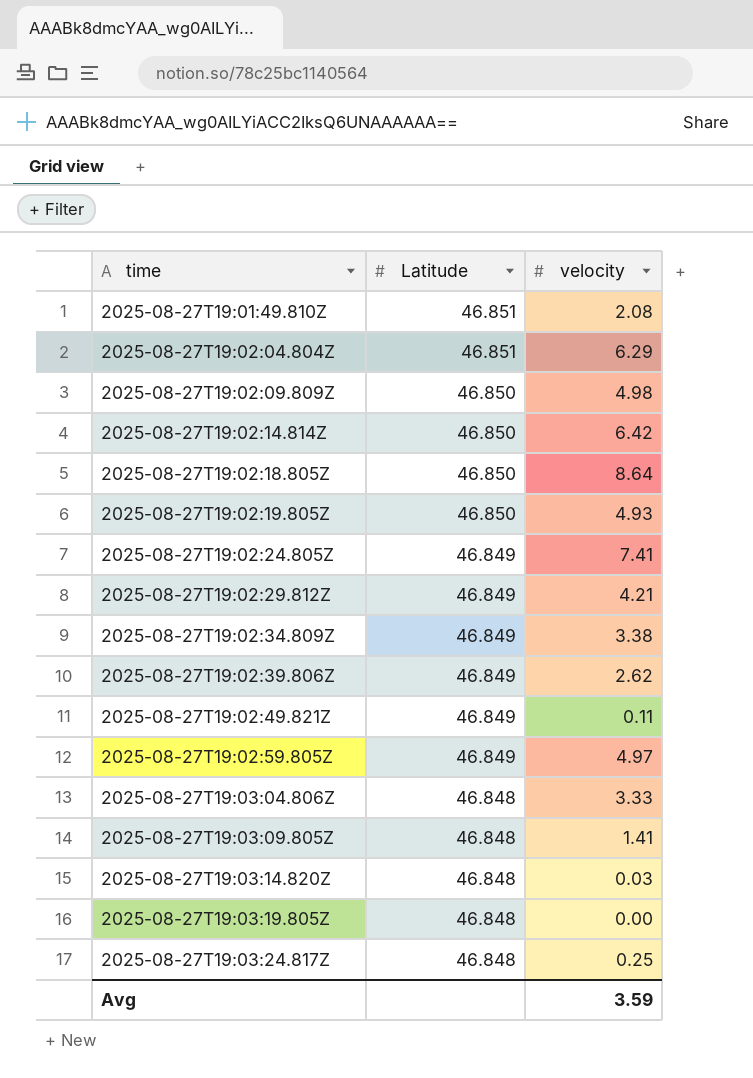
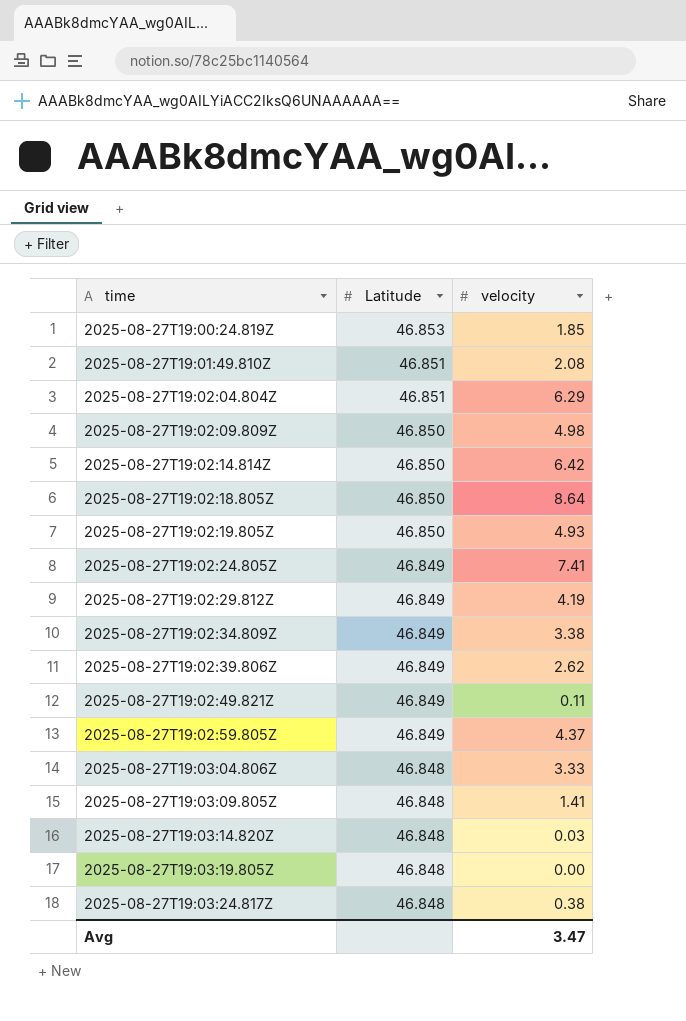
row 2025-08-27T19:00:24.819Z: none -> 46.853 | 1.85
2025-08-27T19:02:29.812Z | velocity: 4.21 -> 4.19
2025-08-27T19:02:59.805Z | velocity: 4.97 -> 4.37
2025-08-27T19:03:24.817Z | velocity: 0.25 -> 0.38
Avg | velocity: 3.59 -> 3.47

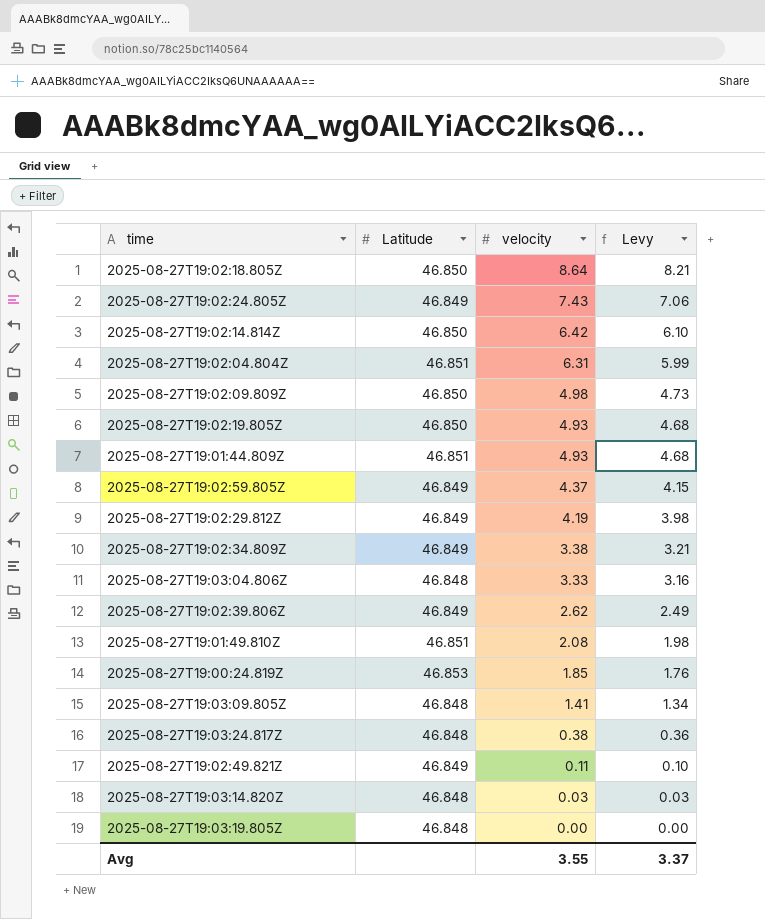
row order: time ascending -> velocity descending
column Levy | formula: none -> [velocity] * 0.95
2025-08-27T19:02:24.805Z | velocity: 7.41 -> 7.43
2025-08-27T19:02:04.804Z | velocity: 6.29 -> 6.31
row 2025-08-27T19:01:44.809Z: none -> 46.851 | 4.93 | 4.68
Avg | velocity: 3.47 -> 3.55

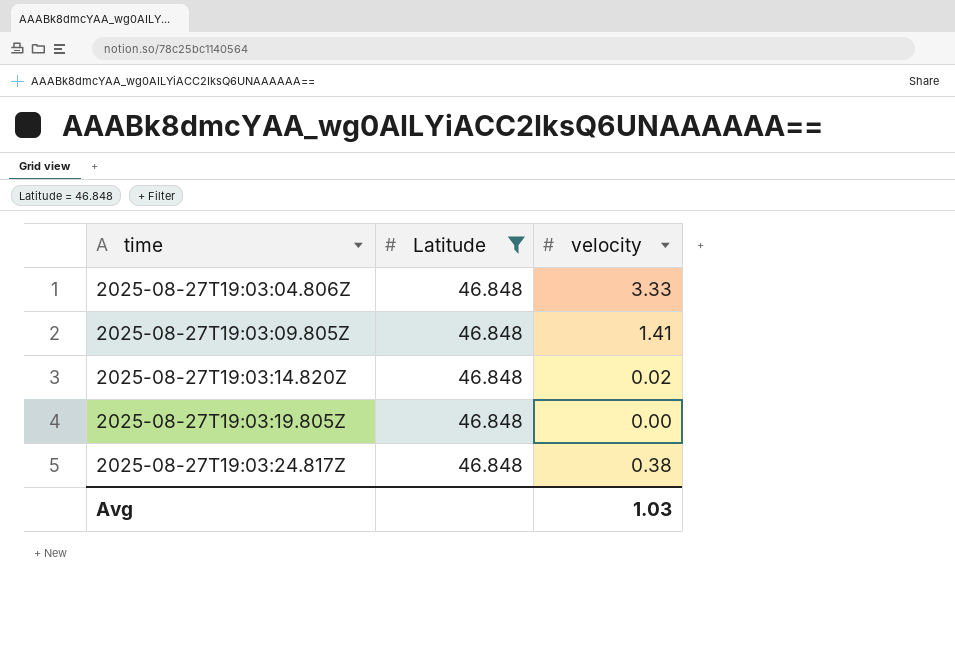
filter: none -> Latitude = 46.848
row order: velocity descending -> time ascending
column Levy | formula: [velocity] * 0.95 -> none
2025-08-27T19:03:14.820Z | velocity: 0.03 -> 0.02
Avg | velocity: 3.55 -> 1.03

